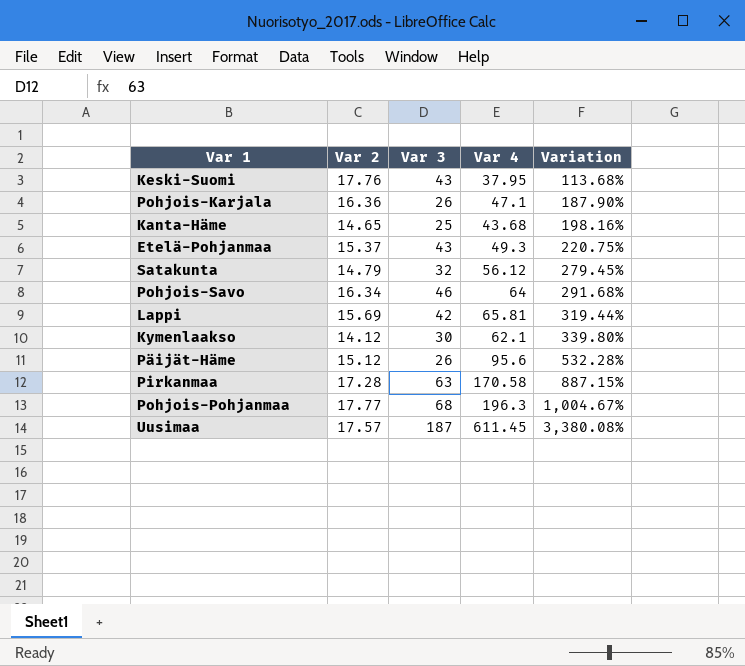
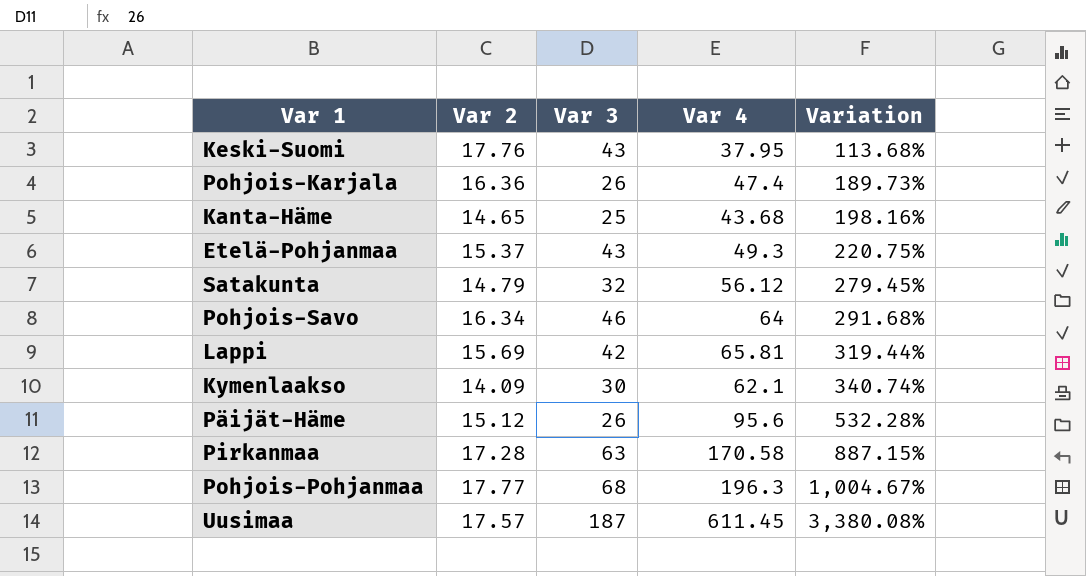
Pohjois-Karjala | Var 4: 47.1 -> 47.4
Pohjois-Karjala | Variation: 187.90% -> 189.73%
Kymenlaakso | Var 2: 14.12 -> 14.09
Kymenlaakso | Variation: 339.80% -> 340.74%

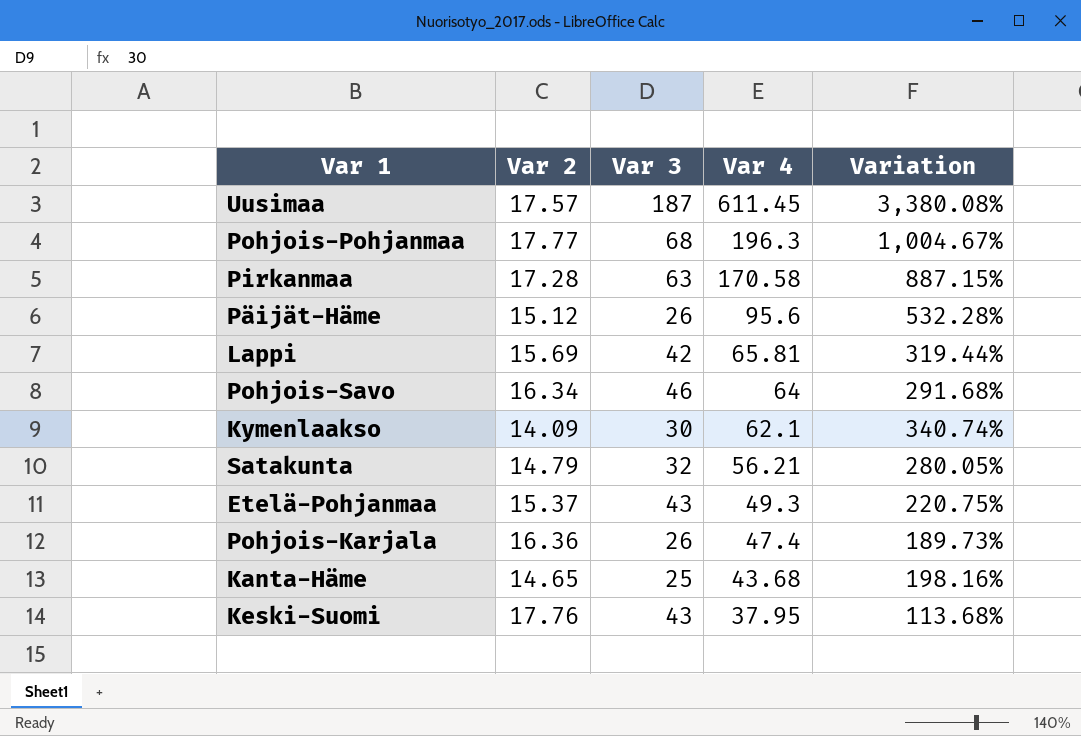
row order: Variation ascending -> Var 4 descending
Satakunta | Var 4: 56.12 -> 56.21
Satakunta | Variation: 279.45% -> 280.05%

